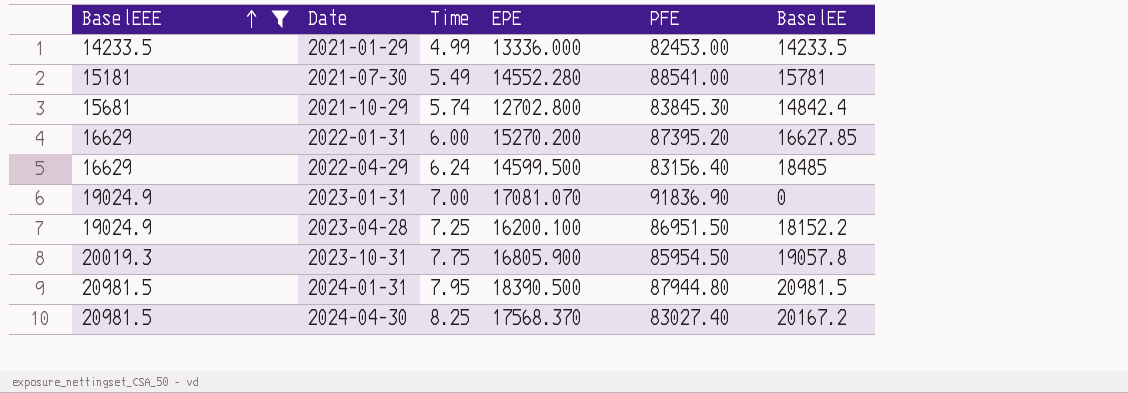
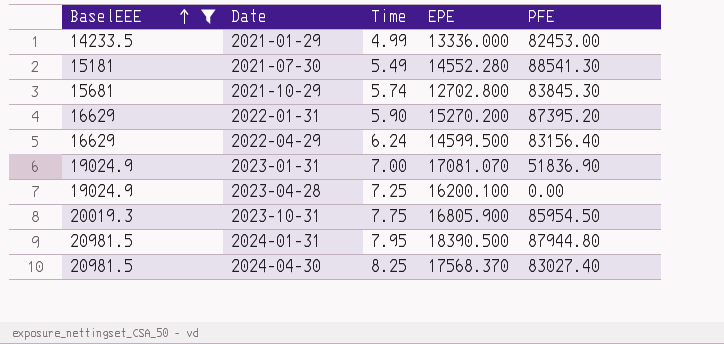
column BaselEE | position: 6 -> none
2021-07-30 | PFE: 88541.00 -> 88541.30
2022-01-31 | Time: 6.00 -> 5.90
2023-01-31 | PFE: 91836.90 -> 51836.90
2023-04-28 | PFE: 86951.50 -> 0.00

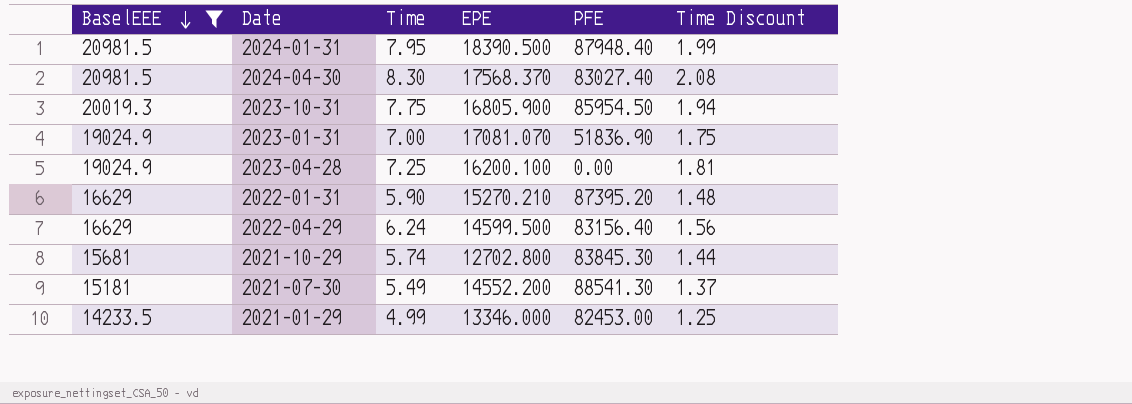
row order: BaselEEE ascending -> BaselEEE descending
column Time Discount | formula: none -> [Time] * 0.25
2024-01-31 | PFE: 87944.80 -> 87948.40
2024-04-30 | Time: 8.25 -> 8.30
2022-01-31 | EPE: 15270.200 -> 15270.210
2021-07-30 | EPE: 14552.280 -> 14552.200
2021-01-29 | EPE: 13336.000 -> 13346.000

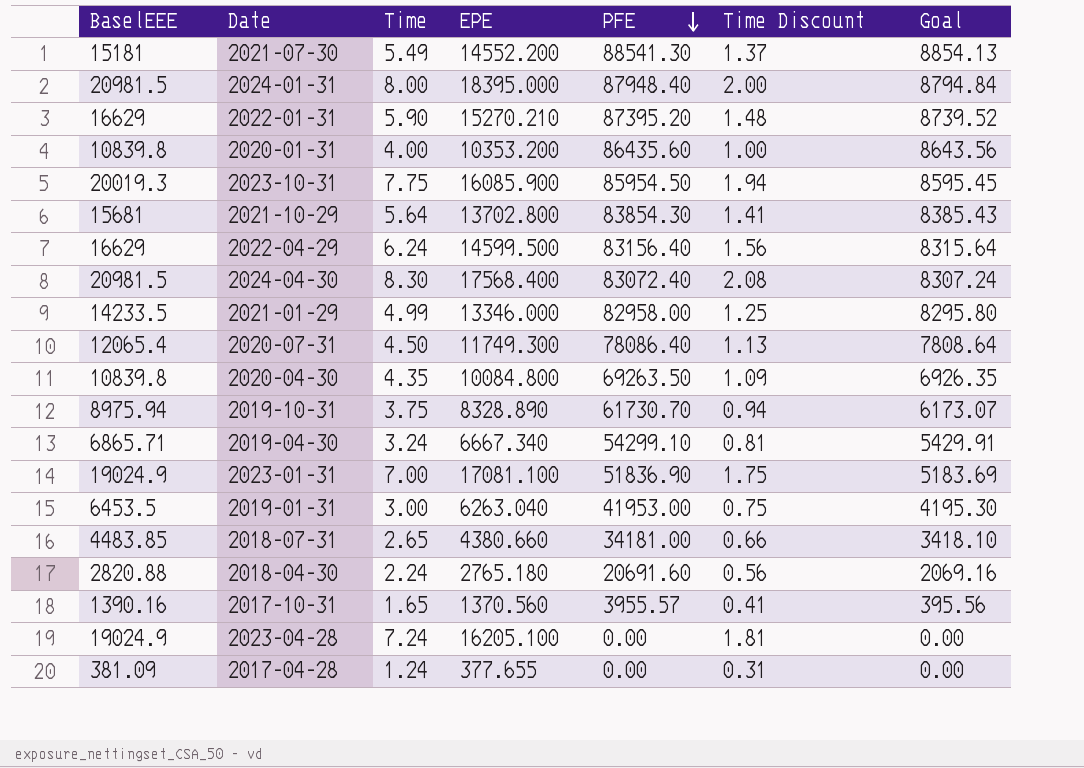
filter: BaselEEE >= 14233.5 -> none
row order: BaselEEE descending -> PFE descending
column Goal | formula: none -> [PFE] * 0.1
2024-01-31 | Time: 7.95 -> 8.00
2024-01-31 | EPE: 18390.500 -> 18395.000
2024-01-31 | Time Discount: 1.99 -> 2.00
2023-10-31 | EPE: 16805.900 -> 16085.900
2021-10-29 | Time: 5.74 -> 5.64
2021-10-29 | EPE: 12702.800 -> 13702.800
2021-10-29 | PFE: 83845.30 -> 83854.30
2021-10-29 | Time Discount: 1.44 -> 1.41
2024-04-30 | EPE: 17568.370 -> 17568.400
2024-04-30 | PFE: 83027.40 -> 83072.40
2021-01-29 | PFE: 82453.00 -> 82958.00
2023-01-31 | EPE: 17081.070 -> 17081.100
2023-04-28 | Time: 7.25 -> 7.24
2023-04-28 | EPE: 16200.100 -> 16205.100

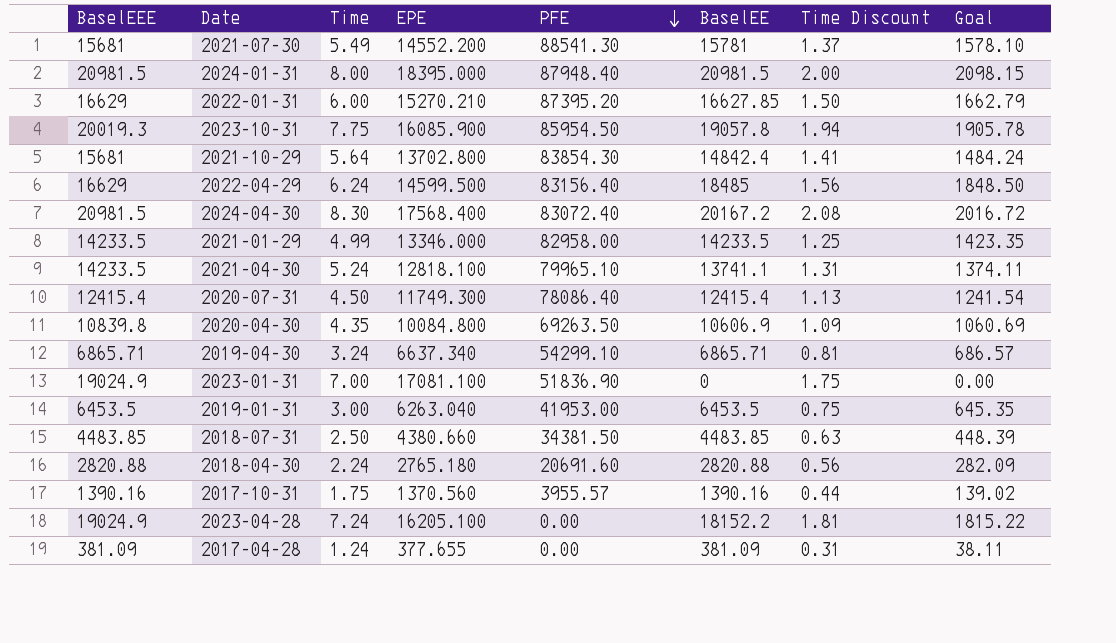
column BaselEE | position: none -> 6
column Goal | formula: [PFE] * 0.1 -> [BaselEE] * 0.1
row 2020-01-31: 10839.8 | 4.00 | 10353.200 | 86435.60 | 1.00 | 8643.56 -> none
row 2019-10-31: 8975.94 | 3.75 | 8328.890 | 61730.70 | 0.94 | 6173.07 -> none
2021-07-30 | BaselEEE: 15181 -> 15681
2022-01-31 | Time: 5.90 -> 6.00
2022-01-31 | Time Discount: 1.48 -> 1.50
row 2021-04-30: none -> 14233.5 | 5.24 | 12818.100 | 79965.10 | 13741.1 | 1.31 | 1374.11
2020-07-31 | BaselEEE: 12065.4 -> 12415.4
2019-04-30 | EPE: 6667.340 -> 6637.340
2018-07-31 | Time: 2.65 -> 2.50
2018-07-31 | PFE: 34181.00 -> 34381.50
2018-07-31 | Time Discount: 0.66 -> 0.63
2017-10-31 | Time: 1.65 -> 1.75
2017-10-31 | Time Discount: 0.41 -> 0.44

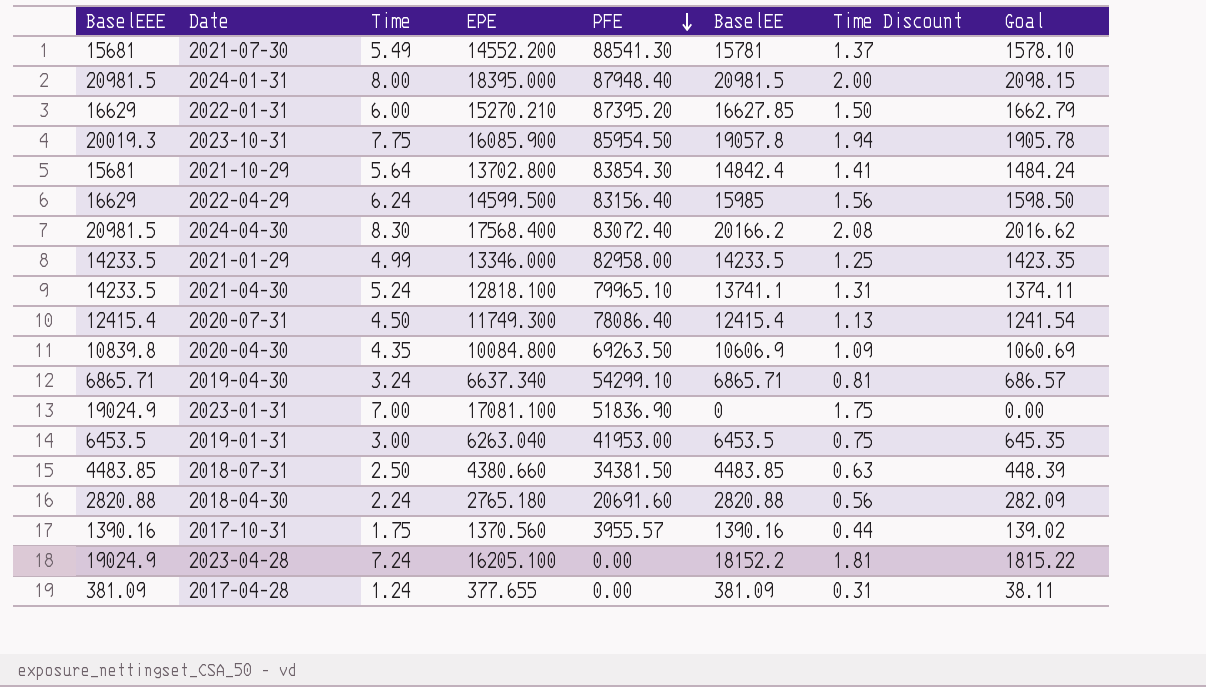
2022-04-29 | BaselEE: 18485 -> 15985
2022-04-29 | Goal: 1848.50 -> 1598.50
2024-04-30 | BaselEE: 20167.2 -> 20166.2
2024-04-30 | Goal: 2016.72 -> 2016.62

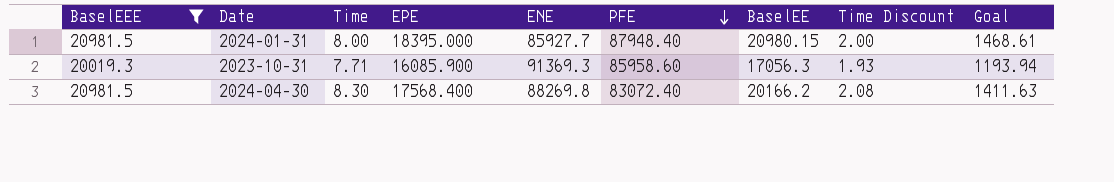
filter: none -> BaselEEE >= 20019.3
column ENE | position: none -> 5
column Goal | formula: [BaselEE] * 0.1 -> [BaselEE] * 0.07
2024-01-31 | BaselEE: 20981.5 -> 20980.15
2023-10-31 | Time: 7.75 -> 7.71
2023-10-31 | PFE: 85954.50 -> 85958.60
2023-10-31 | BaselEE: 19057.8 -> 17056.3
2023-10-31 | Time Discount: 1.94 -> 1.93

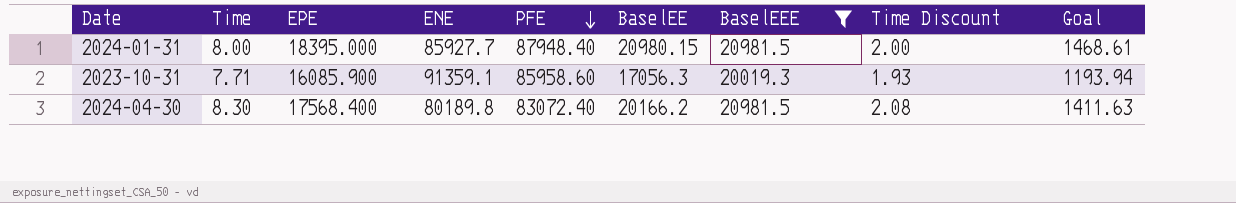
column BaselEEE | position: 1 -> 7
2023-10-31 | ENE: 91369.3 -> 91359.1
2024-04-30 | ENE: 88269.8 -> 80189.8

